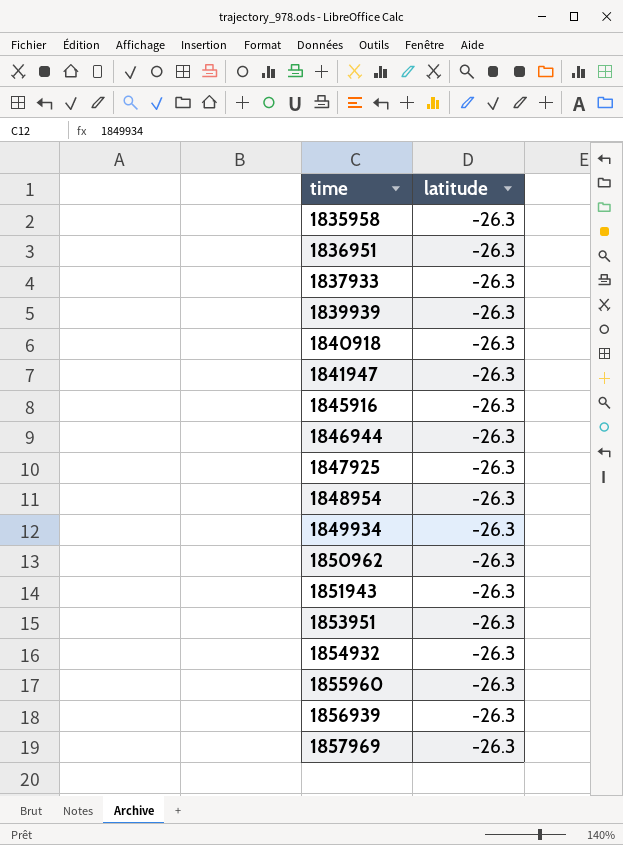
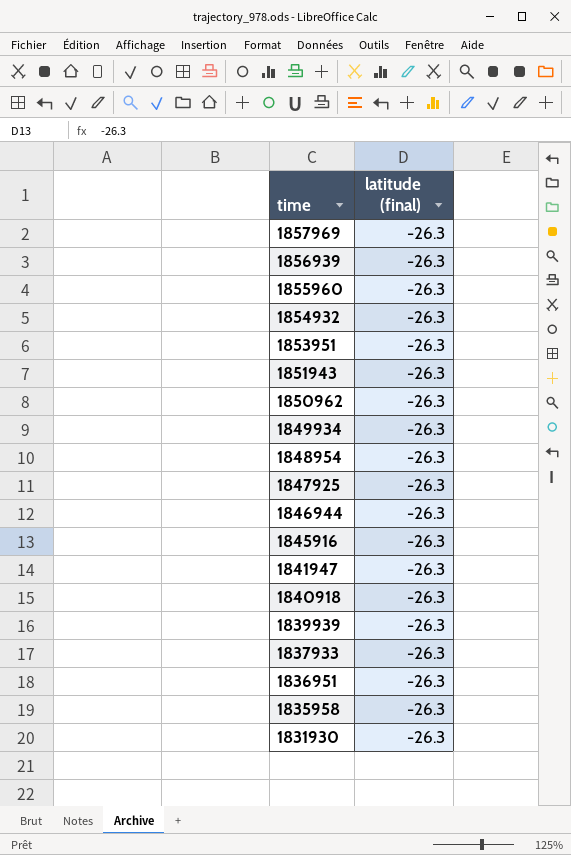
row order: time ascending -> time descending
column name: latitude -> latitude (final)
row 1831930: none -> -26.3

